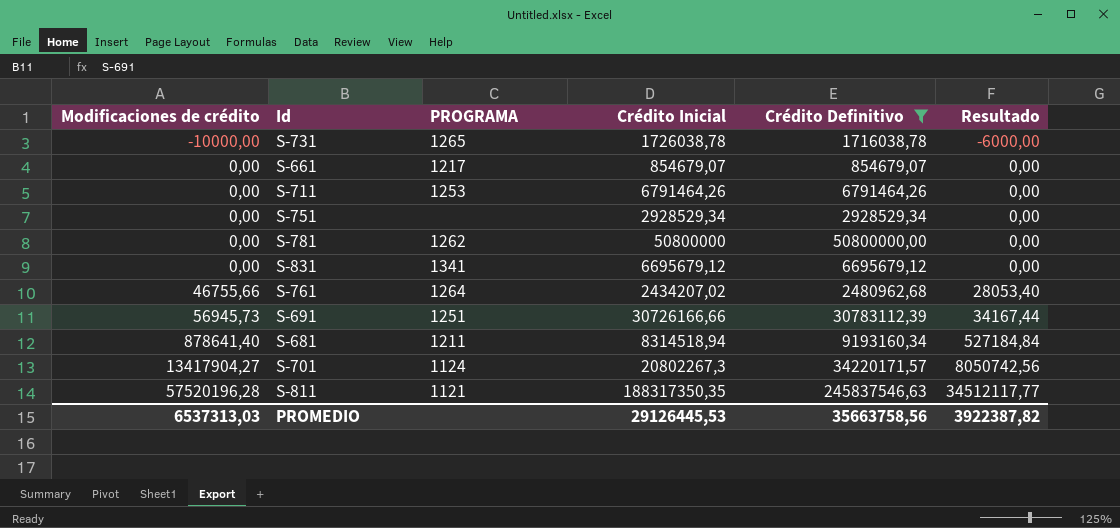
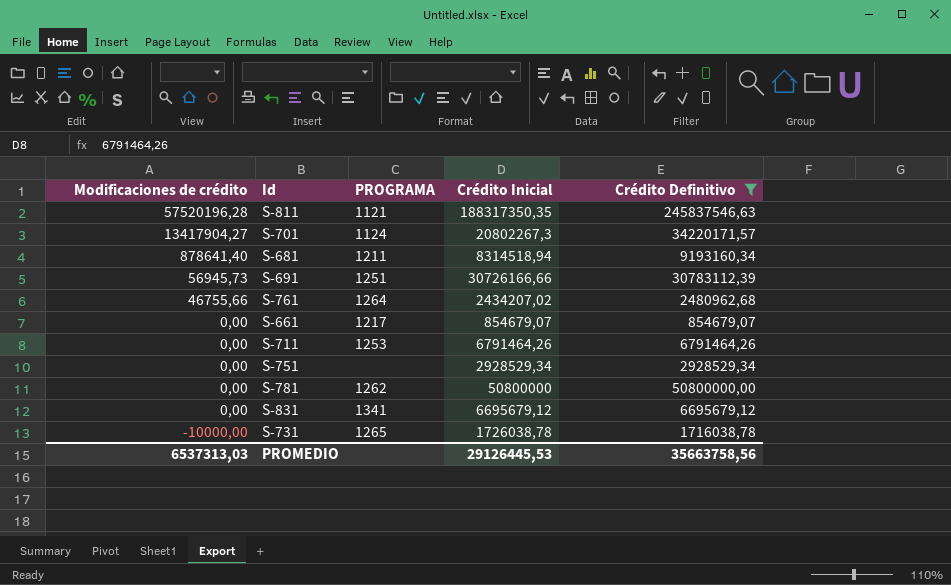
row order: Modificaciones de crédito ascending -> Modificaciones de crédito descending
column Resultado | formula: [Modificaciones de crédito] * 0,6 -> none

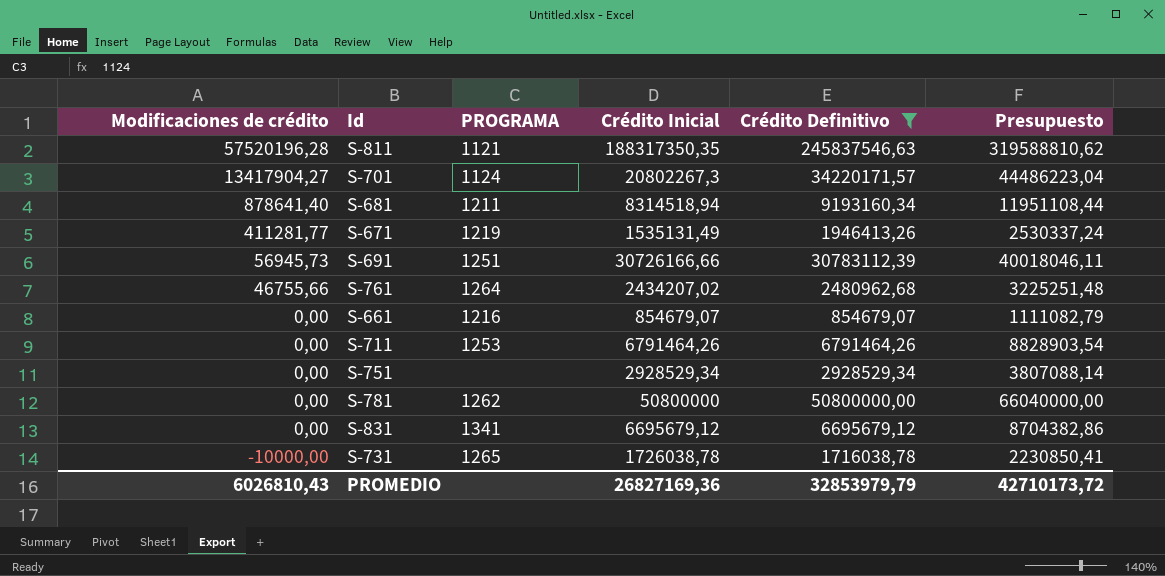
column Presupuesto | formula: none -> [Crédito Definitivo] * 1,3
row S-671: none -> 411281,77 | 1219 | 1535131,49 | 1946413,26 | 2530337,24
S-661 | PROGRAMA: 1217 -> 1216
PROMEDIO | Modificaciones de crédito: 6537313,03 -> 6026810,43
PROMEDIO | Crédito Inicial: 29126445,53 -> 26827169,36
PROMEDIO | Crédito Definitivo: 35663758,56 -> 32853979,79

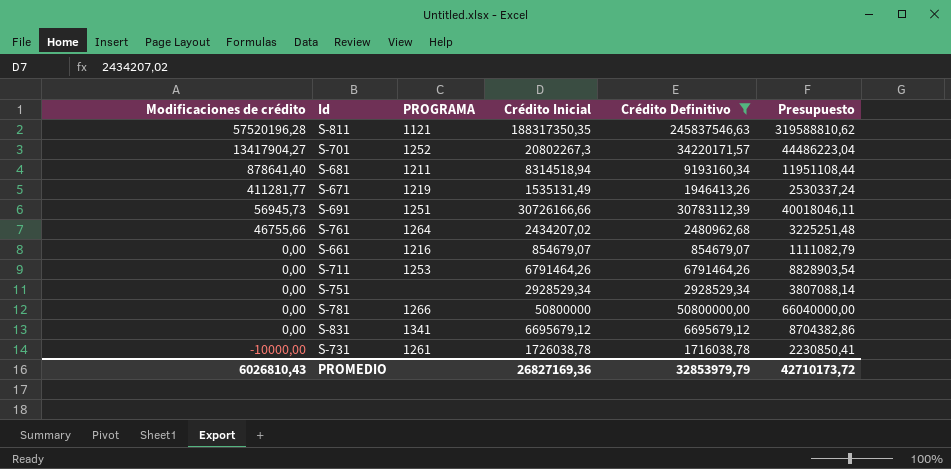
S-701 | PROGRAMA: 1124 -> 1252
S-781 | PROGRAMA: 1262 -> 1266
S-731 | PROGRAMA: 1265 -> 1261

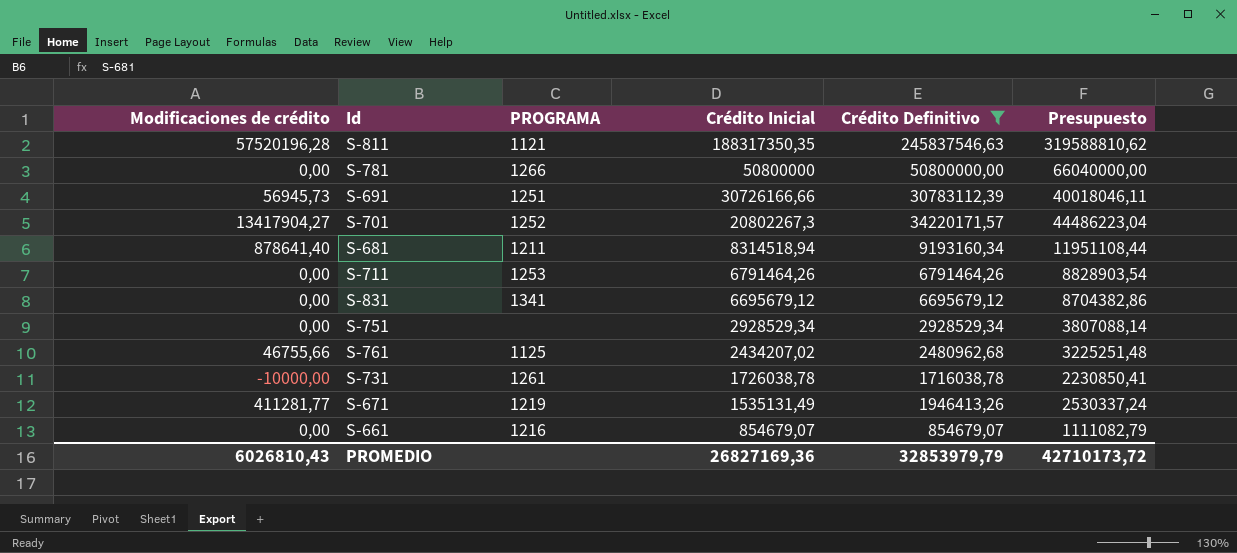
row order: Modificaciones de crédito descending -> Crédito Inicial descending
S-761 | PROGRAMA: 1264 -> 1125

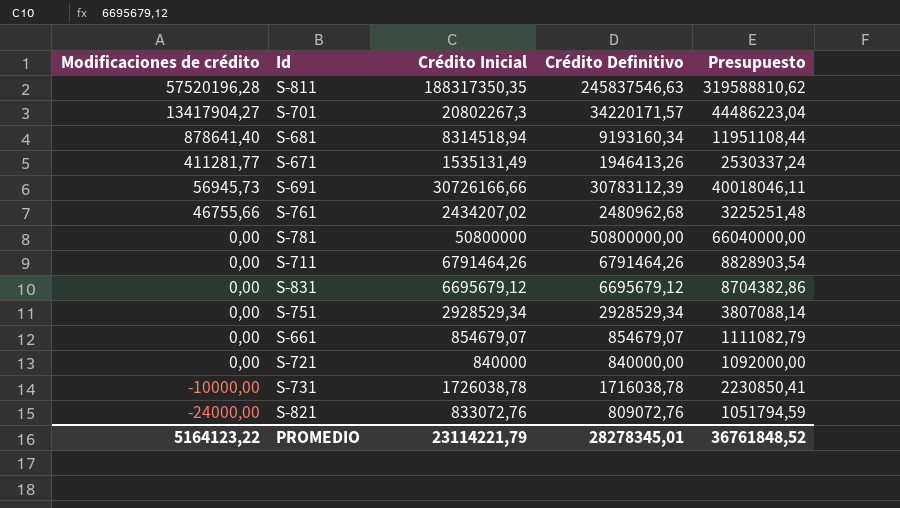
filter: Crédito Definitivo >= 854679,07 -> none
row order: Crédito Inicial descending -> Modificaciones de crédito descending
column PROGRAMA | position: 3 -> none
PROMEDIO | Modificaciones de crédito: 6026810,43 -> 5164123,22
PROMEDIO | Crédito Inicial: 26827169,36 -> 23114221,79
PROMEDIO | Crédito Definitivo: 32853979,79 -> 28278345,01
PROMEDIO | Presupuesto: 42710173,72 -> 36761848,52

